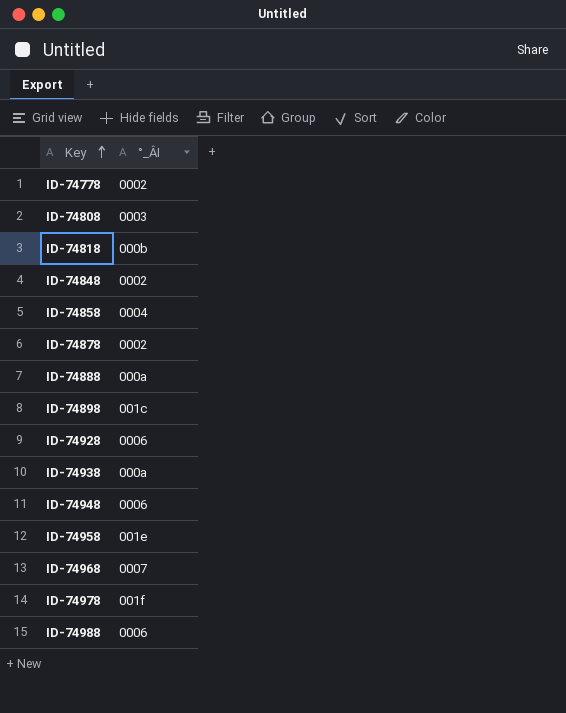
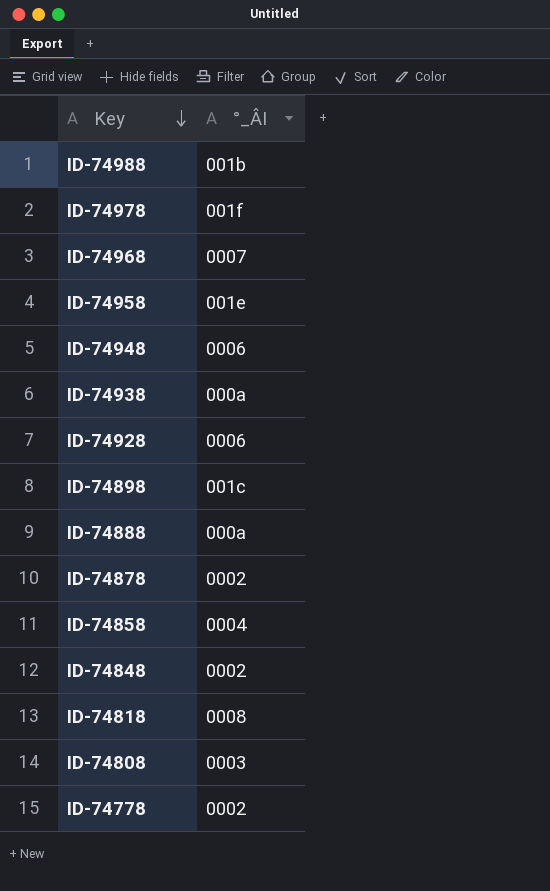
row order: Key ascending -> Key descending
ID-74988 | °_ÂI: 0006 -> 001b
ID-74818 | °_ÂI: 000b -> 0008

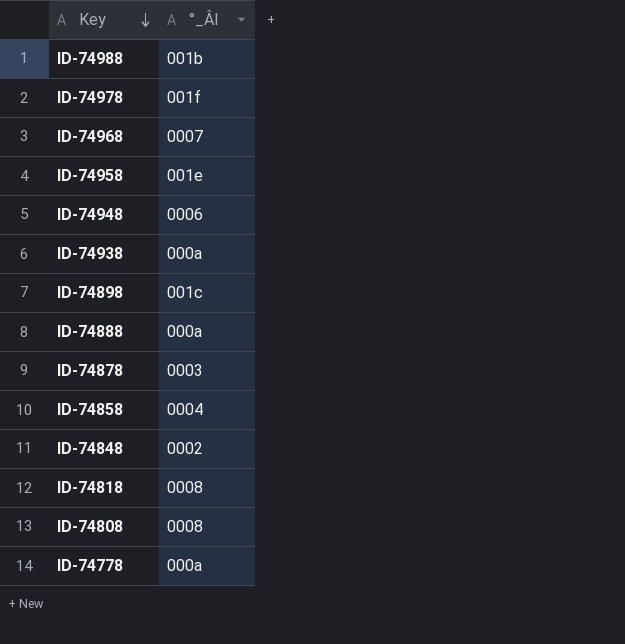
row ID-74928: 0006 -> none
ID-74878 | °_ÂI: 0002 -> 0003
ID-74808 | °_ÂI: 0003 -> 0008
ID-74778 | °_ÂI: 0002 -> 000a

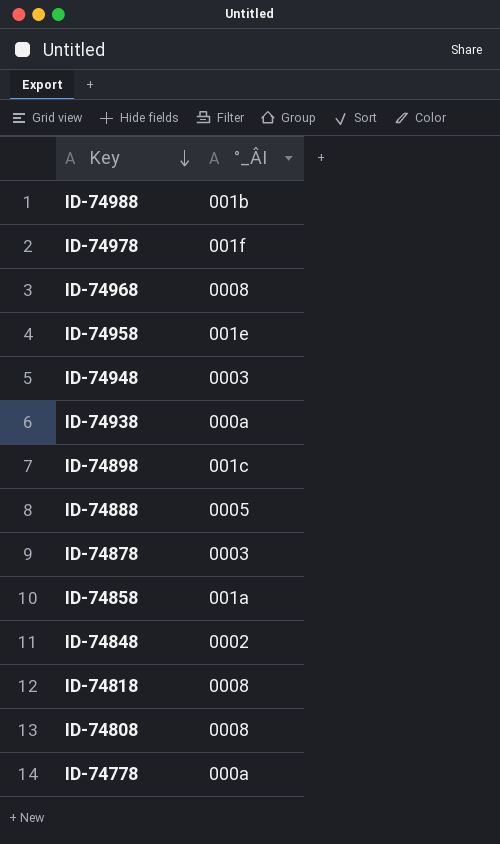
ID-74968 | °_ÂI: 0007 -> 0008
ID-74948 | °_ÂI: 0006 -> 0003
ID-74888 | °_ÂI: 000a -> 0005
ID-74858 | °_ÂI: 0004 -> 001a

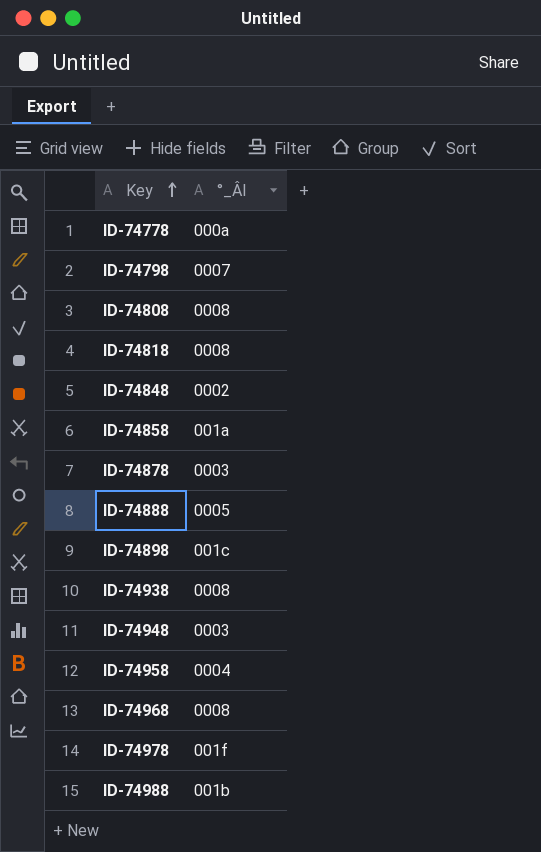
row order: Key descending -> Key ascending
row ID-74798: none -> 0007
ID-74938 | °_ÂI: 000a -> 0008
ID-74958 | °_ÂI: 001e -> 0004

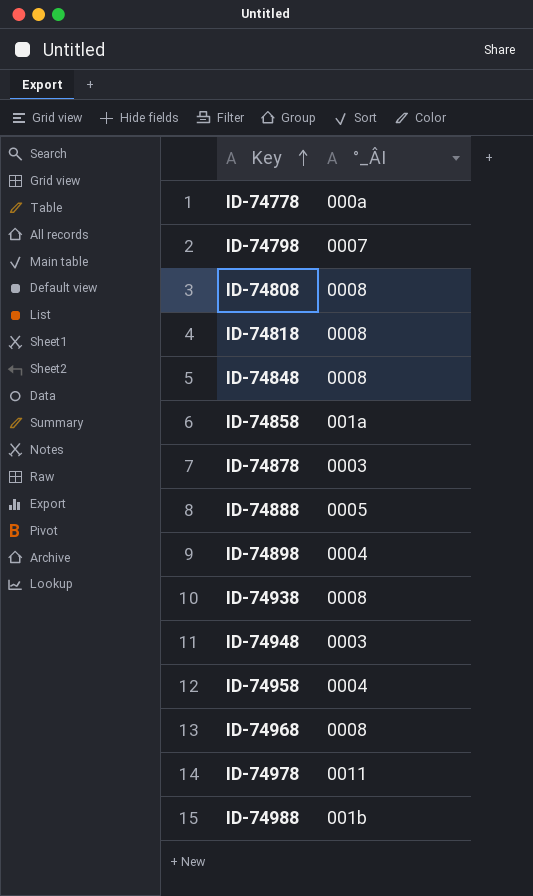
ID-74848 | °_ÂI: 0002 -> 0008
ID-74898 | °_ÂI: 001c -> 0004
ID-74978 | °_ÂI: 001f -> 0011

